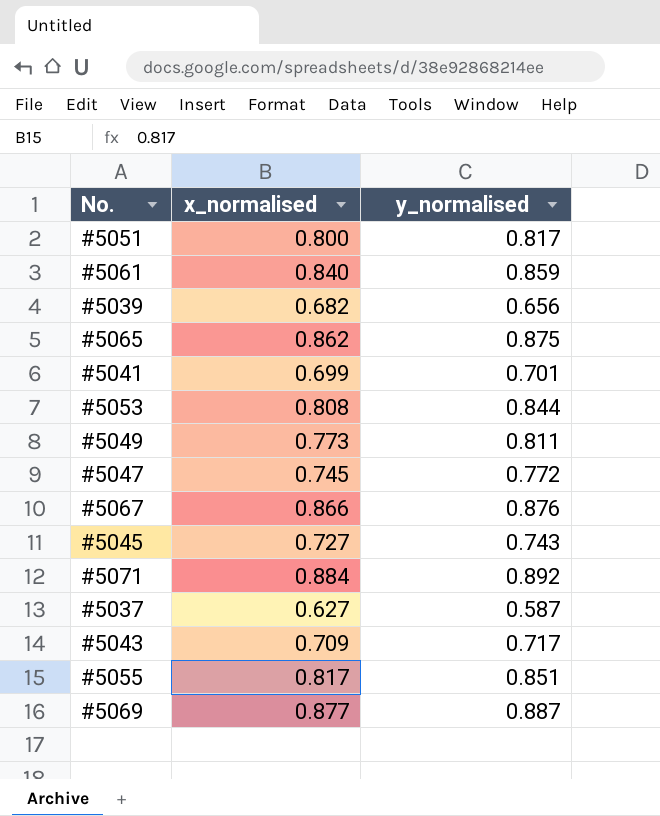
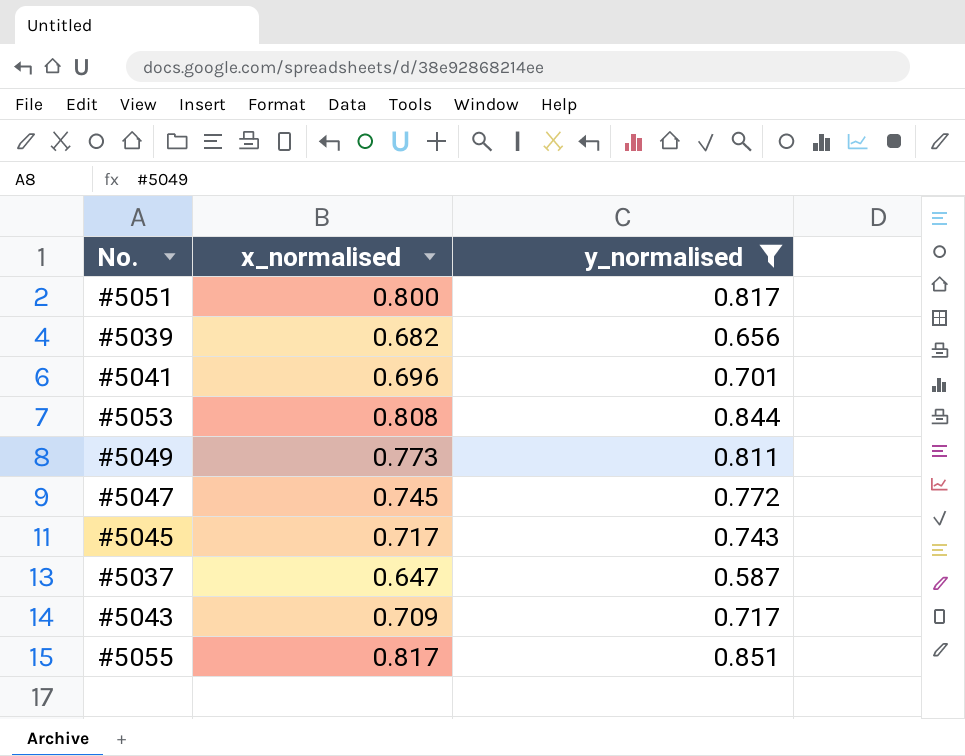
filter: none -> y_normalised <= 0.851
#5041 | x_normalised: 0.699 -> 0.696
#5045 | x_normalised: 0.727 -> 0.717
#5037 | x_normalised: 0.627 -> 0.647

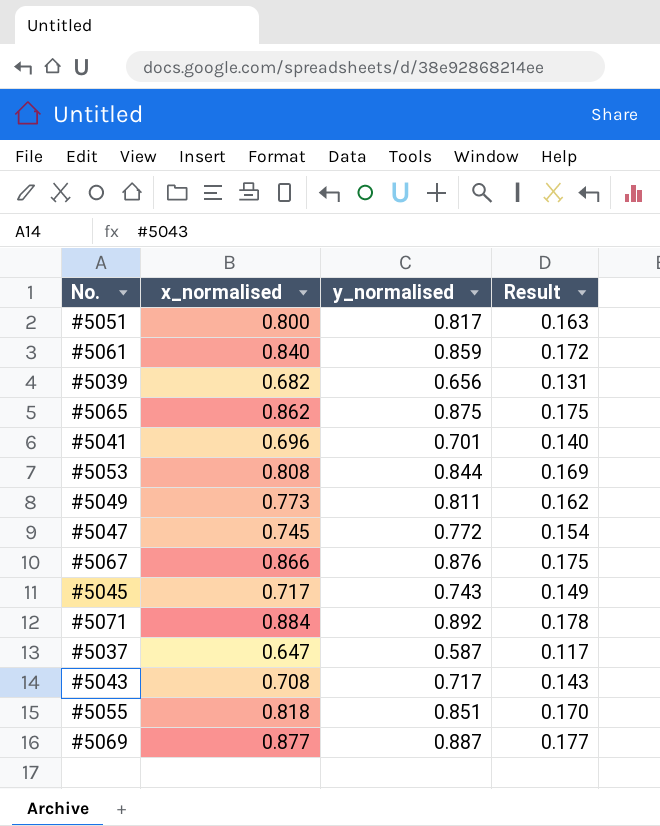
filter: y_normalised <= 0.851 -> none
column Result | formula: none -> [y_normalised] * 0.2
#5043 | x_normalised: 0.709 -> 0.708
#5055 | x_normalised: 0.817 -> 0.818

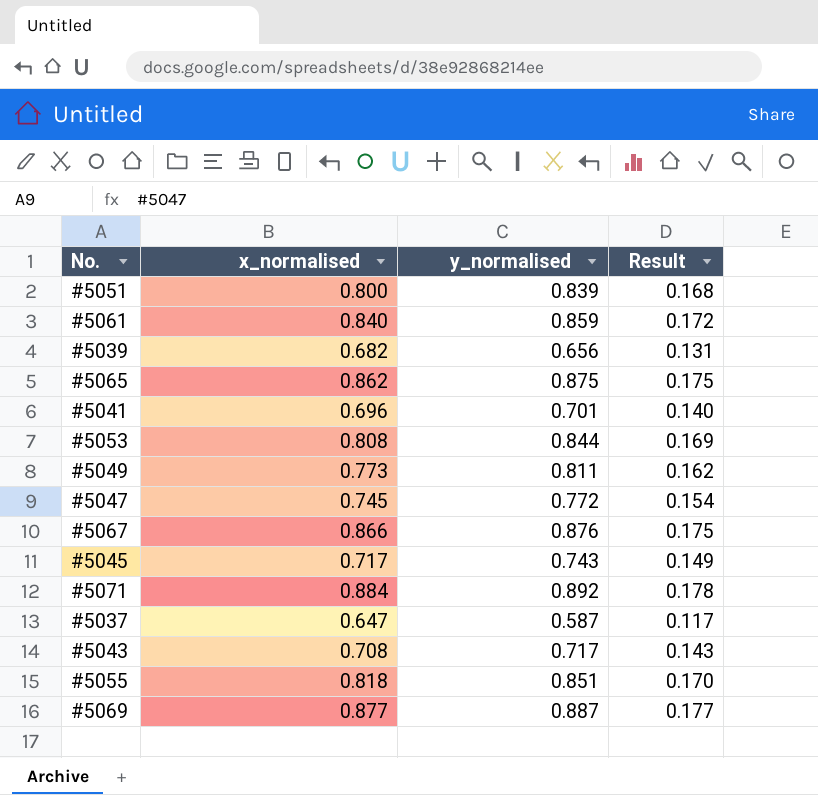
#5051 | y_normalised: 0.817 -> 0.839
#5051 | Result: 0.163 -> 0.168

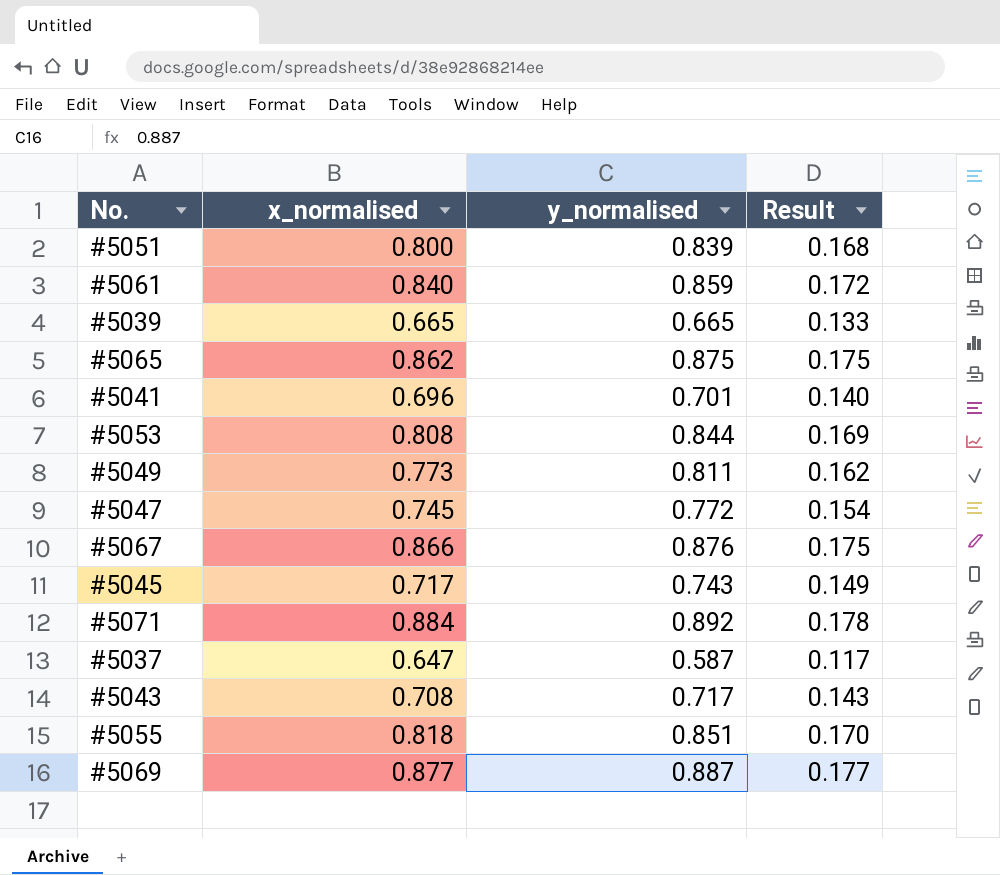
#5039 | x_normalised: 0.682 -> 0.665
#5039 | y_normalised: 0.656 -> 0.665
#5039 | Result: 0.131 -> 0.133

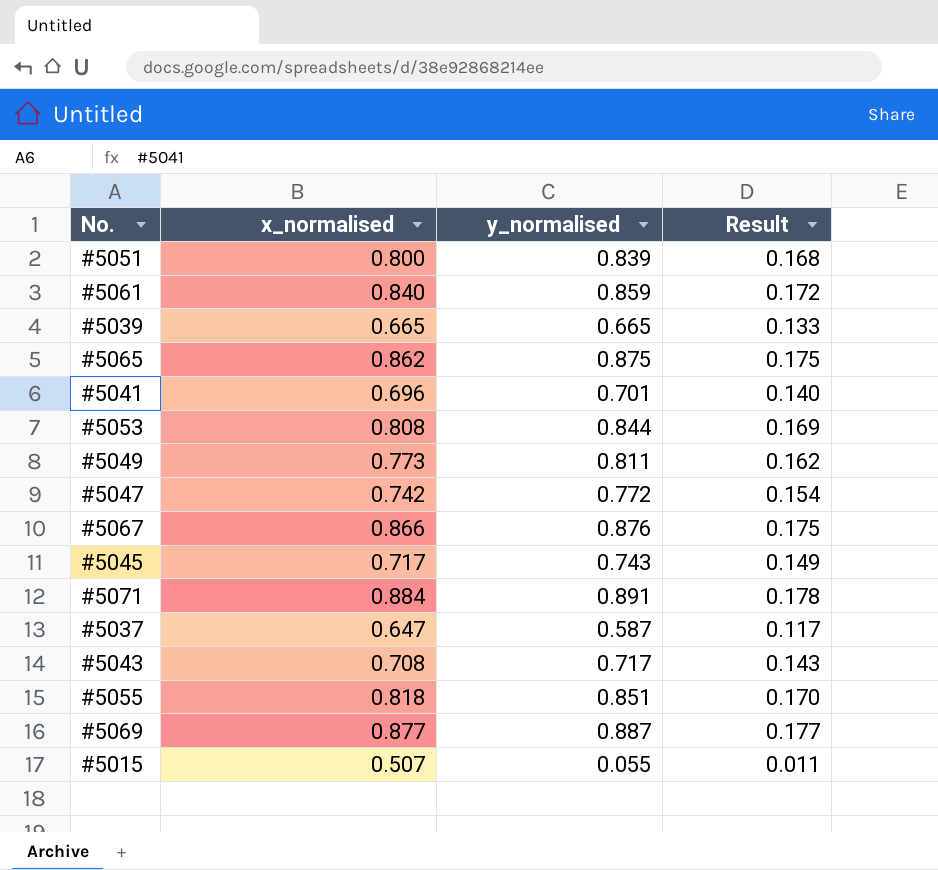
#5047 | x_normalised: 0.745 -> 0.742
#5071 | y_normalised: 0.892 -> 0.891
row #5015: none -> 0.507 | 0.055 | 0.011

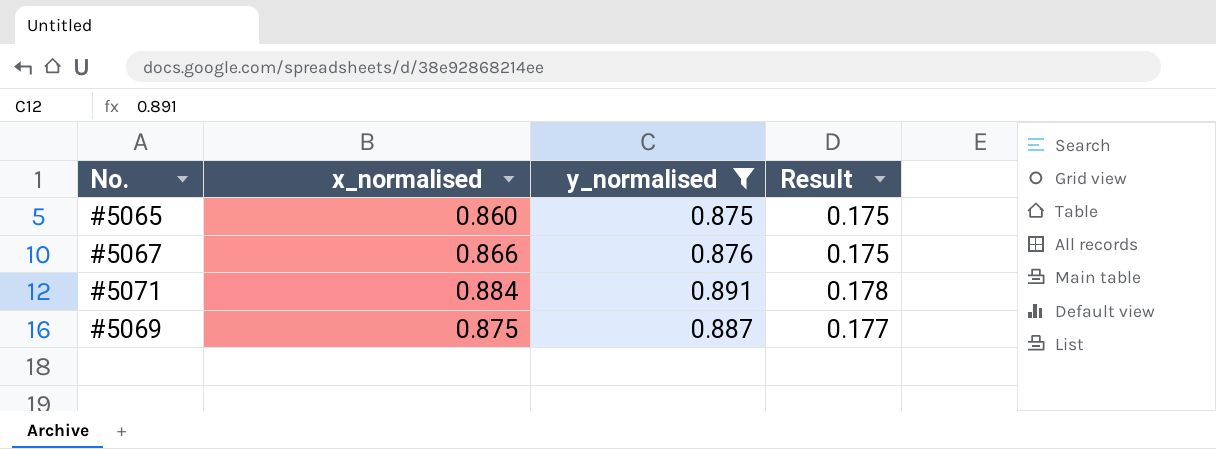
filter: none -> y_normalised >= 0.875
#5065 | x_normalised: 0.862 -> 0.860
#5069 | x_normalised: 0.877 -> 0.875

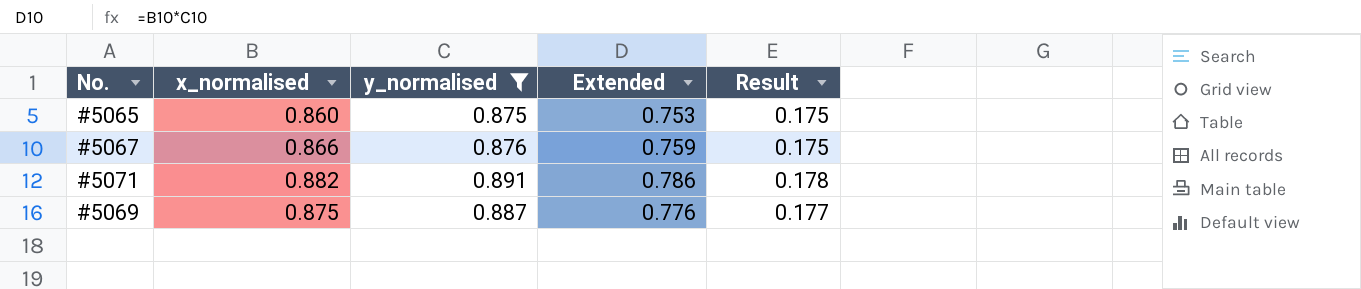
column Extended | formula: none -> [x_normalised] * [y_normalised]
#5071 | x_normalised: 0.884 -> 0.882

